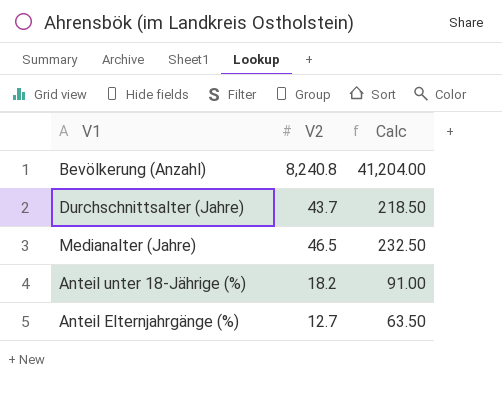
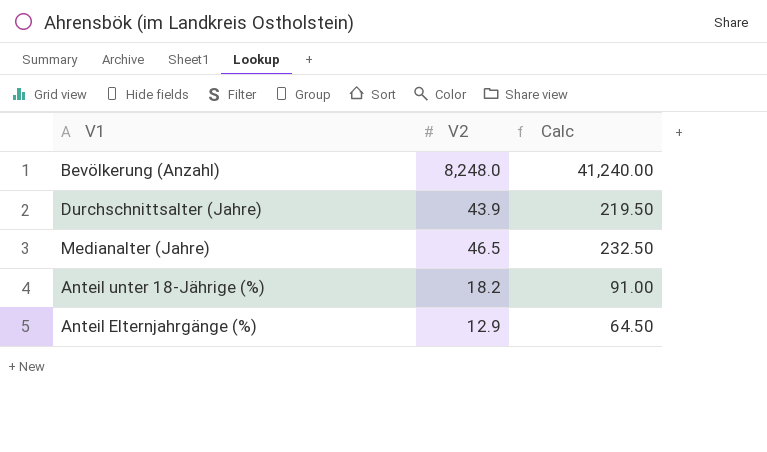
Bevölkerung (Anzahl) | V2: 8,240.8 -> 8,248.0
Bevölkerung (Anzahl) | Calc: 41,204.00 -> 41,240.00
Durchschnittsalter (Jahre) | V2: 43.7 -> 43.9
Durchschnittsalter (Jahre) | Calc: 218.50 -> 219.50
Anteil Elternjahrgänge (%) | V2: 12.7 -> 12.9
Anteil Elternjahrgänge (%) | Calc: 63.50 -> 64.50

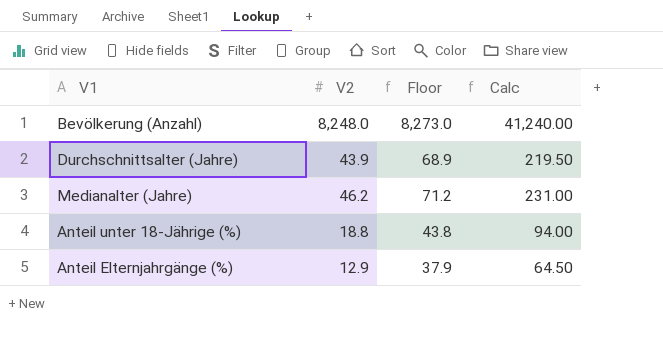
column Floor | formula: none -> [V2] + 25
Medianalter (Jahre) | V2: 46.5 -> 46.2
Medianalter (Jahre) | Calc: 232.50 -> 231.00
Anteil unter 18-Jährige (%) | V2: 18.2 -> 18.8
Anteil unter 18-Jährige (%) | Calc: 91.00 -> 94.00

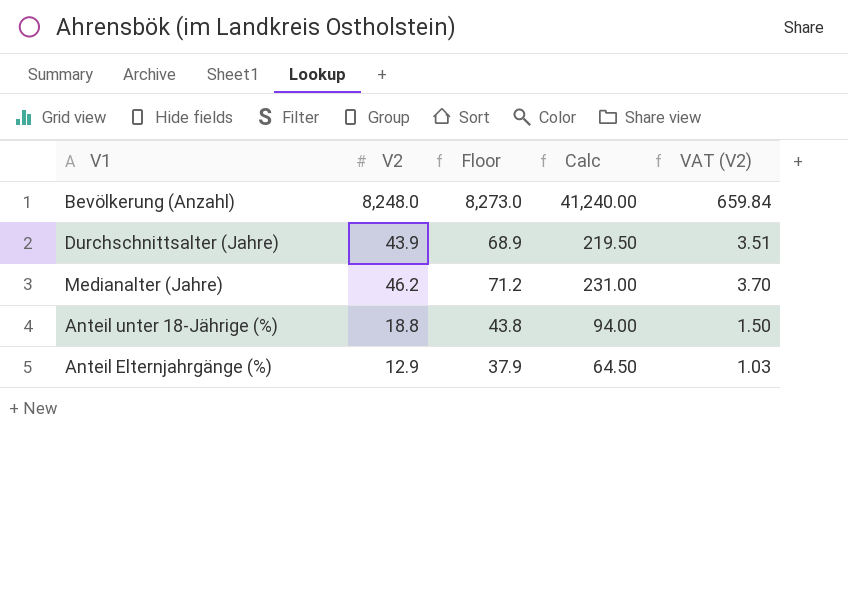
column VAT (V2) | formula: none -> [V2] * 0.08

